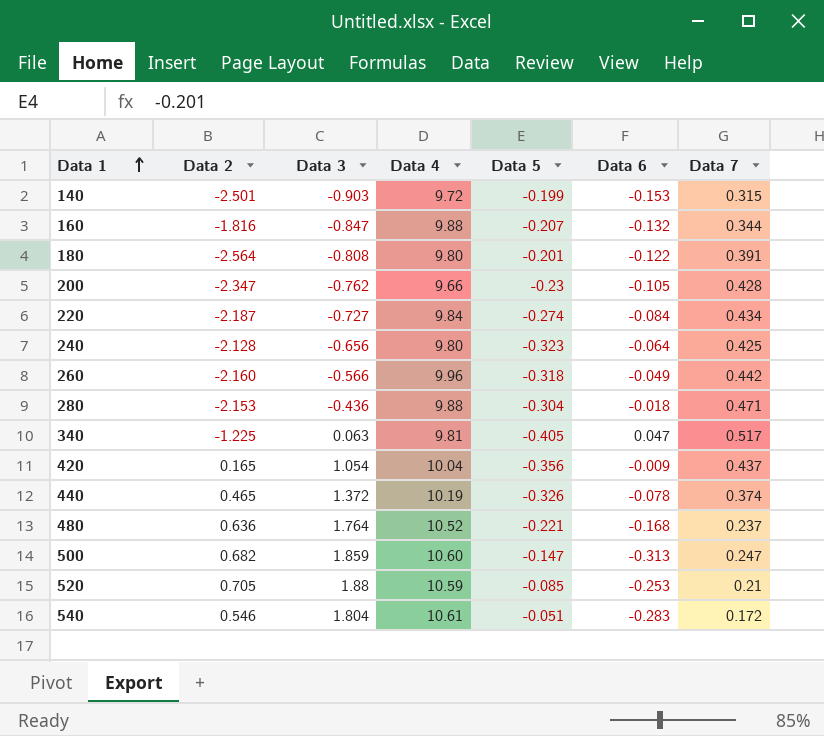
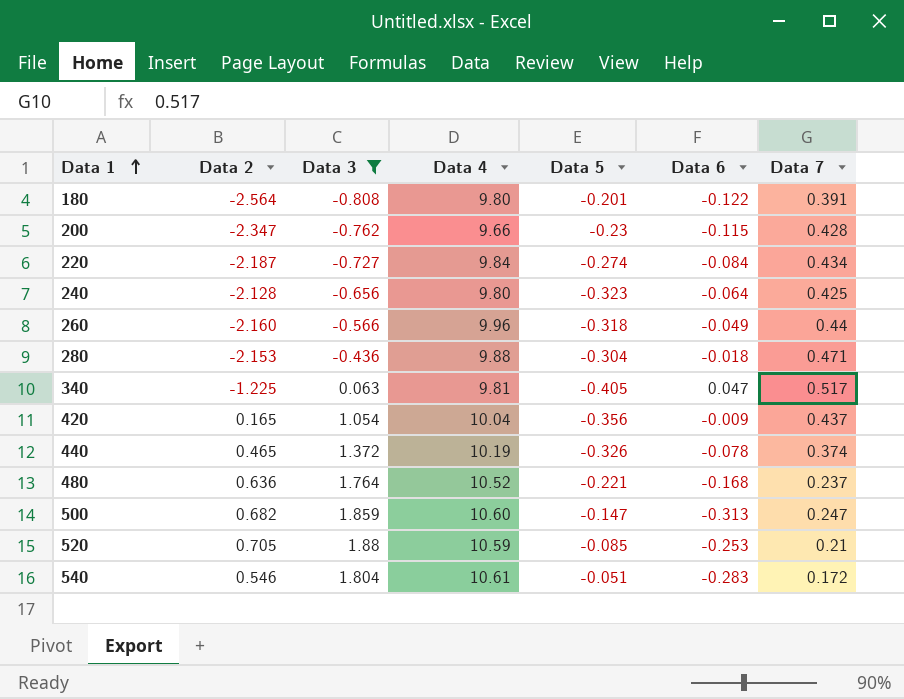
filter: none -> Data 3 >= -0.808
200 | Data 6: -0.105 -> -0.115
260 | Data 7: 0.442 -> 0.44

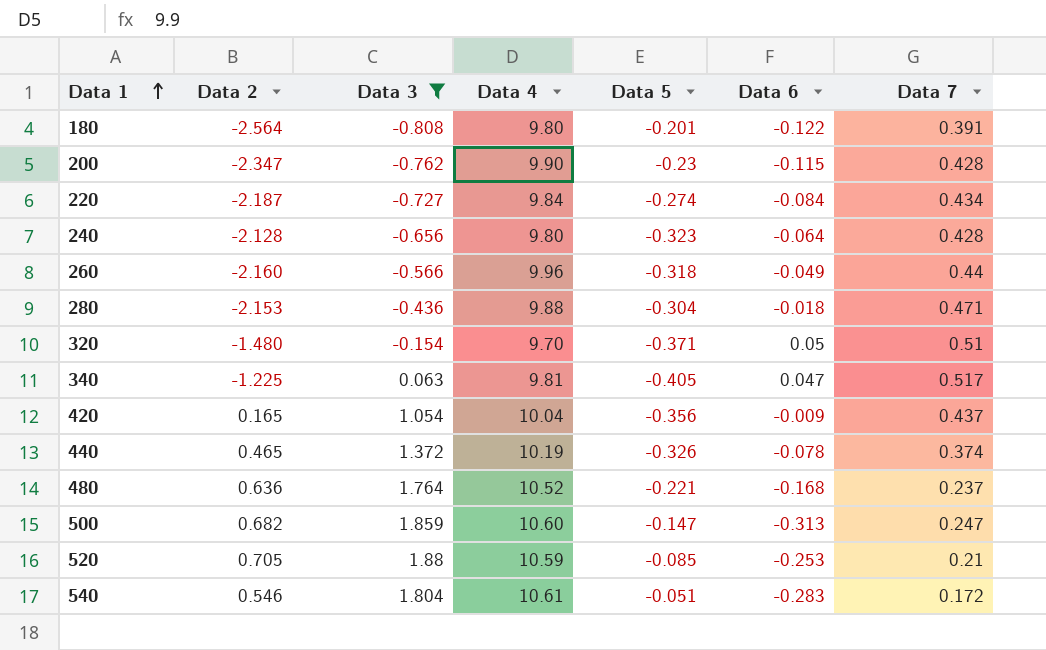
200 | Data 4: 9.66 -> 9.90
240 | Data 7: 0.425 -> 0.428
row 320: none -> -1.480 | -0.154 | 9.70 | -0.371 | 0.05 | 0.51

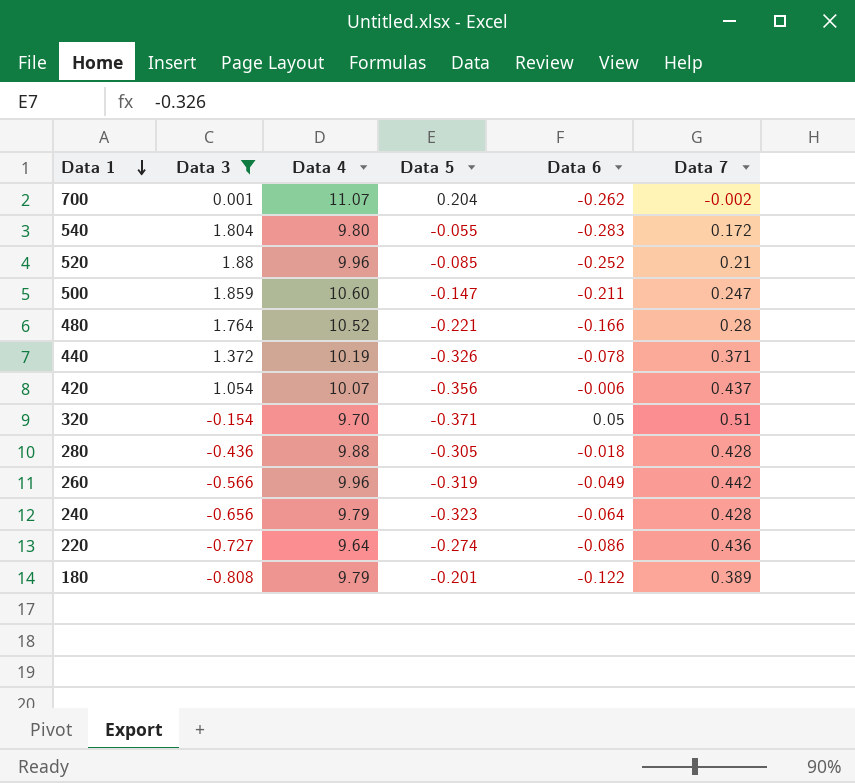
row order: Data 1 ascending -> Data 1 descending
column Data 2 | position: 2 -> none
row 200: -2.347 | -0.762 | 9.90 | -0.23 | -0.115 | 0.428 -> none
row 340: -1.225 | 0.063 | 9.81 | -0.405 | 0.047 | 0.517 -> none
row 700: none -> 0.001 | 11.07 | 0.204 | -0.262 | -0.002
540 | Data 4: 10.61 -> 9.80
540 | Data 5: -0.051 -> -0.055
520 | Data 4: 10.59 -> 9.96
520 | Data 6: -0.253 -> -0.252
500 | Data 6: -0.313 -> -0.211
480 | Data 6: -0.168 -> -0.166
480 | Data 7: 0.237 -> 0.28
440 | Data 7: 0.374 -> 0.371
420 | Data 4: 10.04 -> 10.07
420 | Data 6: -0.009 -> -0.006
280 | Data 5: -0.304 -> -0.305
280 | Data 7: 0.471 -> 0.428
260 | Data 5: -0.318 -> -0.319
260 | Data 7: 0.44 -> 0.442
240 | Data 4: 9.80 -> 9.79
220 | Data 4: 9.84 -> 9.64
220 | Data 6: -0.084 -> -0.086
220 | Data 7: 0.434 -> 0.436
180 | Data 4: 9.80 -> 9.79
180 | Data 7: 0.391 -> 0.389

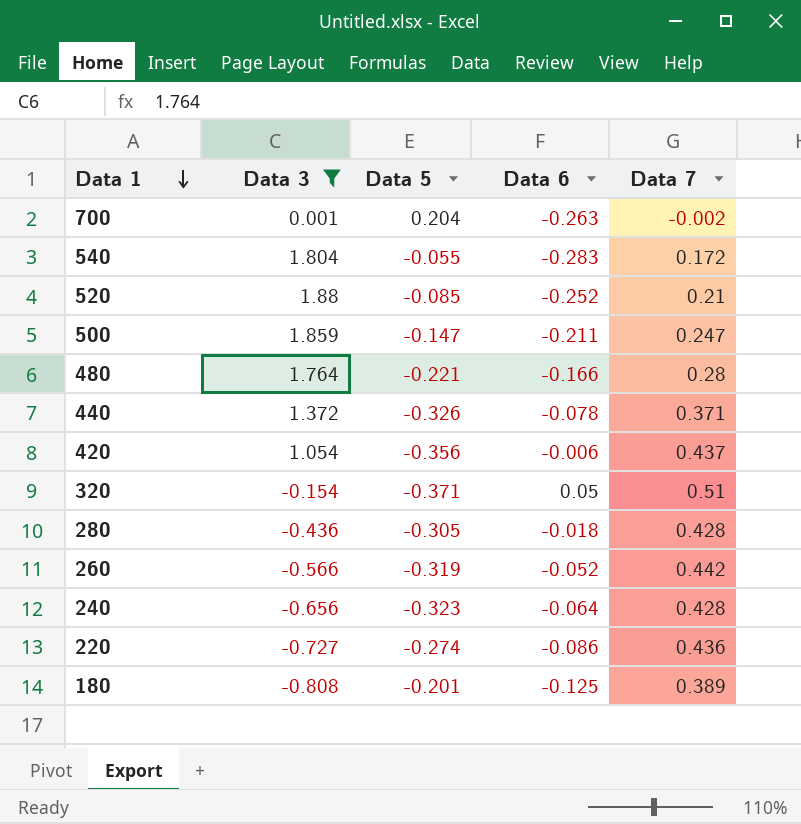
column Data 4 | position: 3 -> none
700 | Data 6: -0.262 -> -0.263
260 | Data 6: -0.049 -> -0.052
180 | Data 6: -0.122 -> -0.125

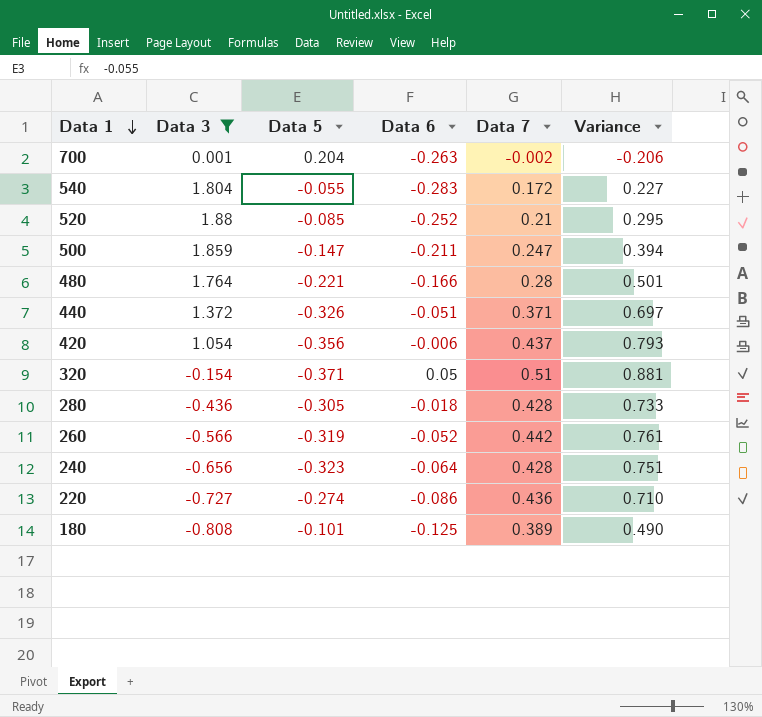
column Variance | formula: none -> [Data 7] - [Data 5]
440 | Data 6: -0.078 -> -0.051
180 | Data 5: -0.201 -> -0.101

